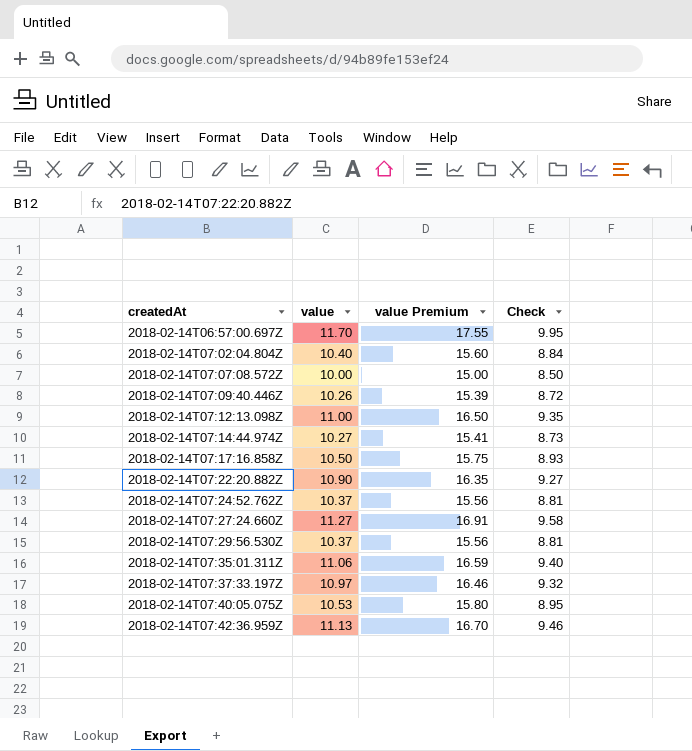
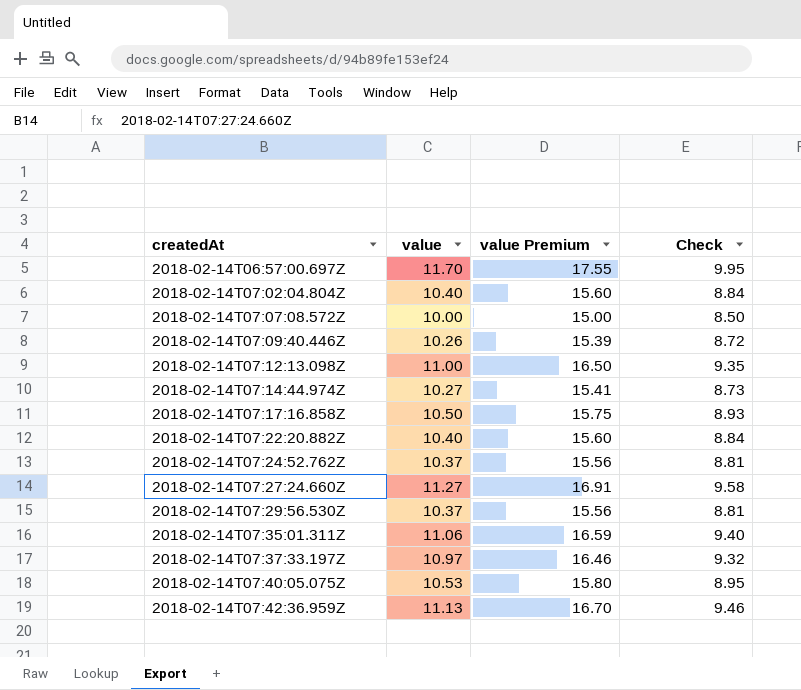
2018-02-14T07:22:20.882Z | value: 10.90 -> 10.40
2018-02-14T07:22:20.882Z | value Premium: 16.35 -> 15.60
2018-02-14T07:22:20.882Z | Check: 9.27 -> 8.84

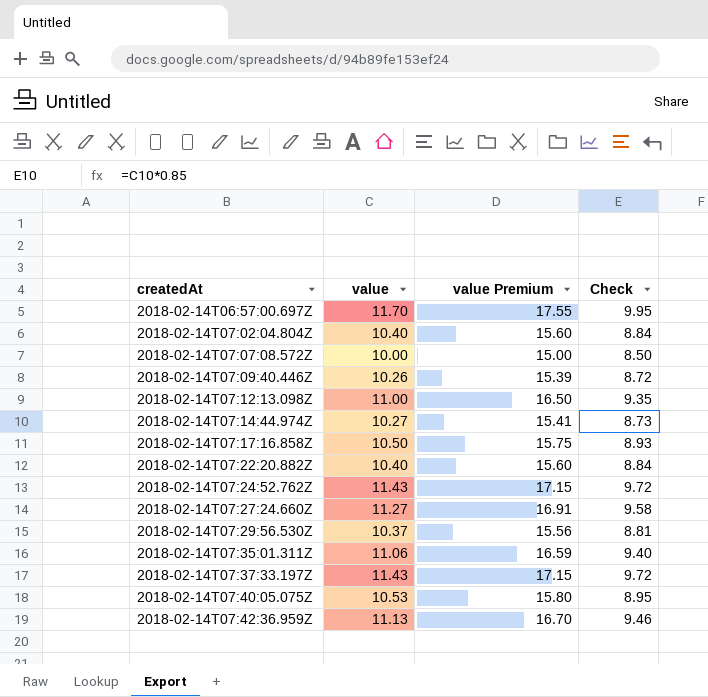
2018-02-14T07:24:52.762Z | value: 10.37 -> 11.43
2018-02-14T07:24:52.762Z | value Premium: 15.56 -> 17.15
2018-02-14T07:24:52.762Z | Check: 8.81 -> 9.72
2018-02-14T07:37:33.197Z | value: 10.97 -> 11.43
2018-02-14T07:37:33.197Z | value Premium: 16.46 -> 17.15
2018-02-14T07:37:33.197Z | Check: 9.32 -> 9.72

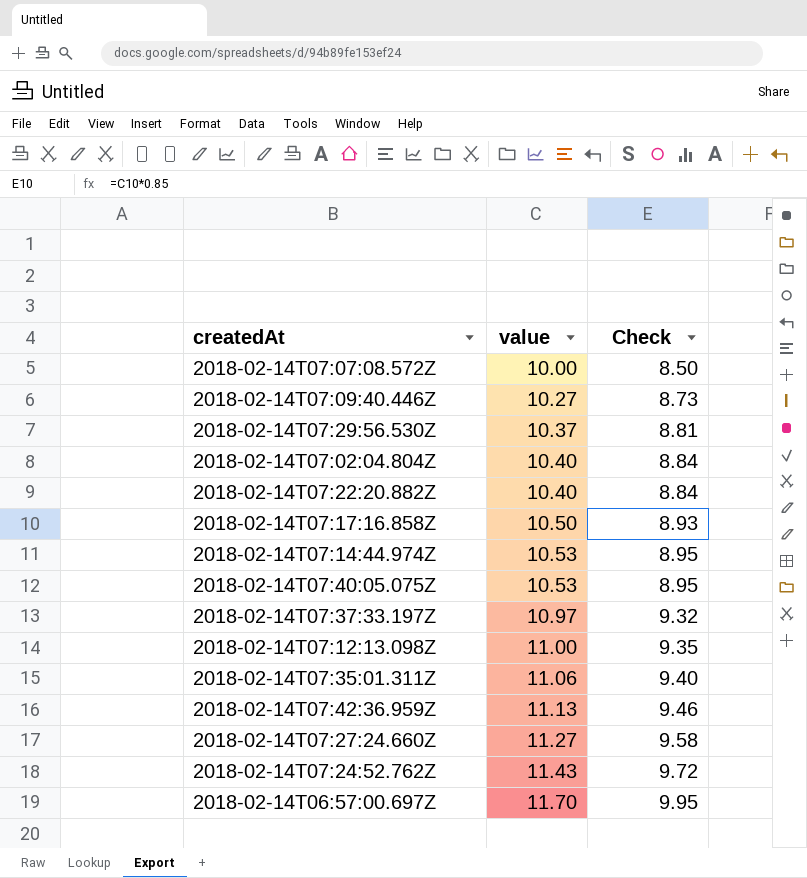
row order: createdAt ascending -> value ascending
column value Premium | formula: [value] * 1.5 -> none
2018-02-14T07:09:40.446Z | value: 10.26 -> 10.27
2018-02-14T07:09:40.446Z | Check: 8.72 -> 8.73
2018-02-14T07:14:44.974Z | value: 10.27 -> 10.53
2018-02-14T07:14:44.974Z | Check: 8.73 -> 8.95
2018-02-14T07:37:33.197Z | value: 11.43 -> 10.97
2018-02-14T07:37:33.197Z | Check: 9.72 -> 9.32

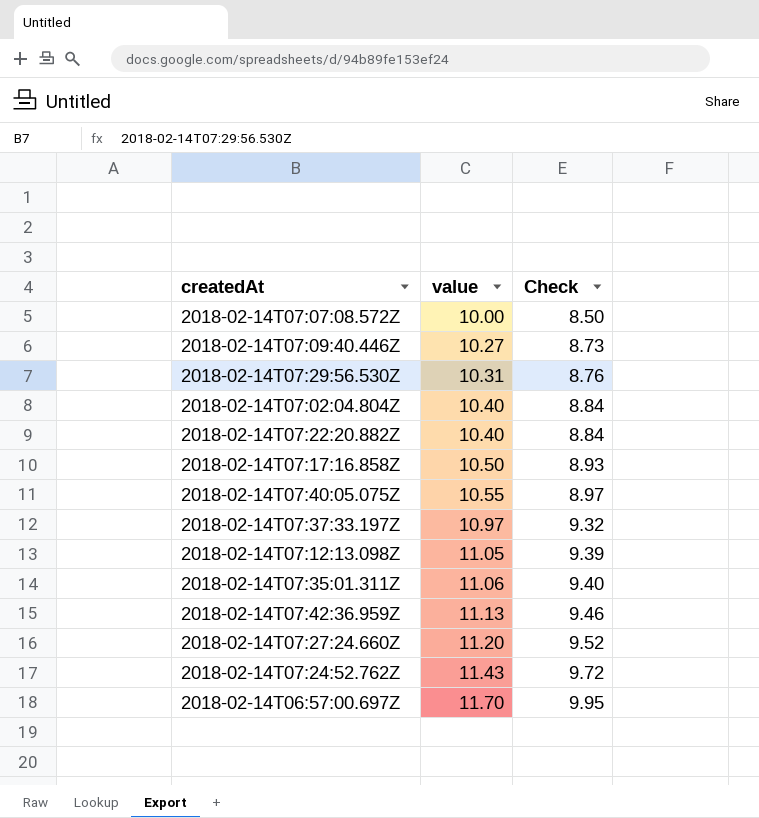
row 2018-02-14T07:14:44.974Z: 10.53 | 8.95 -> none
2018-02-14T07:29:56.530Z | value: 10.37 -> 10.31
2018-02-14T07:29:56.530Z | Check: 8.81 -> 8.76
2018-02-14T07:40:05.075Z | value: 10.53 -> 10.55
2018-02-14T07:40:05.075Z | Check: 8.95 -> 8.97
2018-02-14T07:12:13.098Z | value: 11.00 -> 11.05
2018-02-14T07:12:13.098Z | Check: 9.35 -> 9.39
2018-02-14T07:27:24.660Z | value: 11.27 -> 11.20
2018-02-14T07:27:24.660Z | Check: 9.58 -> 9.52

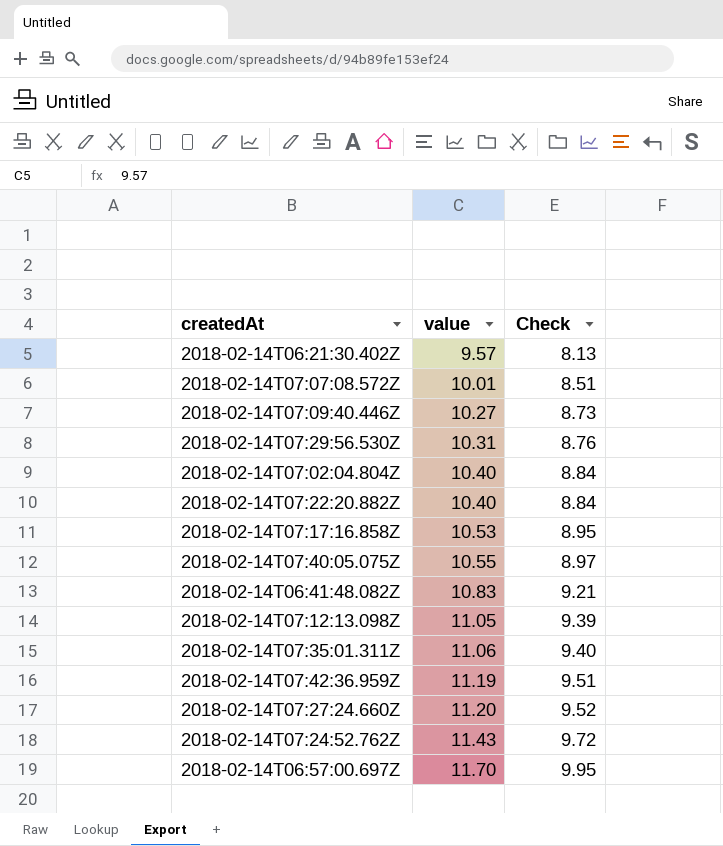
row 2018-02-14T07:37:33.197Z: 10.97 | 9.32 -> none
row 2018-02-14T06:21:30.402Z: none -> 9.57 | 8.13
2018-02-14T07:07:08.572Z | value: 10.00 -> 10.01
2018-02-14T07:07:08.572Z | Check: 8.50 -> 8.51
2018-02-14T07:17:16.858Z | value: 10.50 -> 10.53
2018-02-14T07:17:16.858Z | Check: 8.93 -> 8.95
row 2018-02-14T06:41:48.082Z: none -> 10.83 | 9.21
2018-02-14T07:42:36.959Z | value: 11.13 -> 11.19
2018-02-14T07:42:36.959Z | Check: 9.46 -> 9.51

